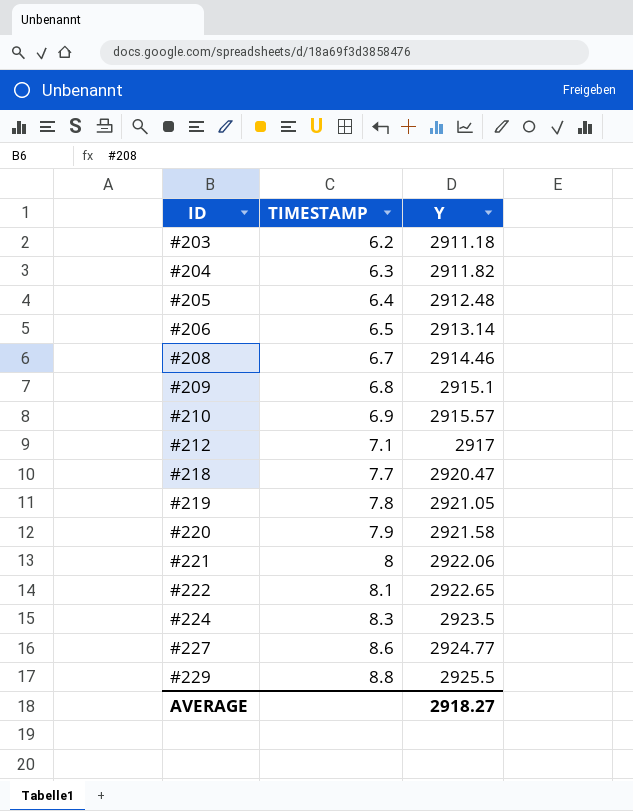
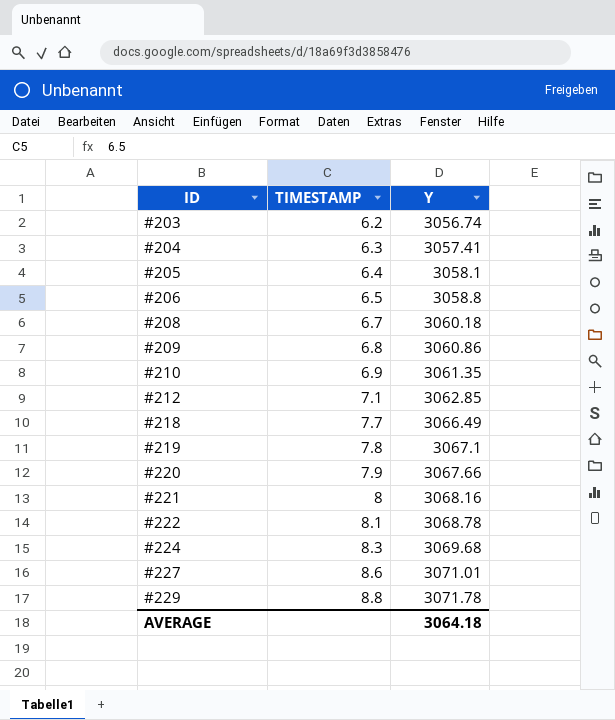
#203 | Y: 2911.18 -> 3056.74
#204 | Y: 2911.82 -> 3057.41
#205 | Y: 2912.48 -> 3058.1
#206 | Y: 2913.14 -> 3058.8
#208 | Y: 2914.46 -> 3060.18
#209 | Y: 2915.1 -> 3060.86
#210 | Y: 2915.57 -> 3061.35
#212 | Y: 2917 -> 3062.85
#218 | Y: 2920.47 -> 3066.49
#219 | Y: 2921.05 -> 3067.1
#220 | Y: 2921.58 -> 3067.66
#221 | Y: 2922.06 -> 3068.16
#222 | Y: 2922.65 -> 3068.78
#224 | Y: 2923.5 -> 3069.68
#227 | Y: 2924.77 -> 3071.01
#229 | Y: 2925.5 -> 3071.78
AVERAGE | Y: 2918.27 -> 3064.18

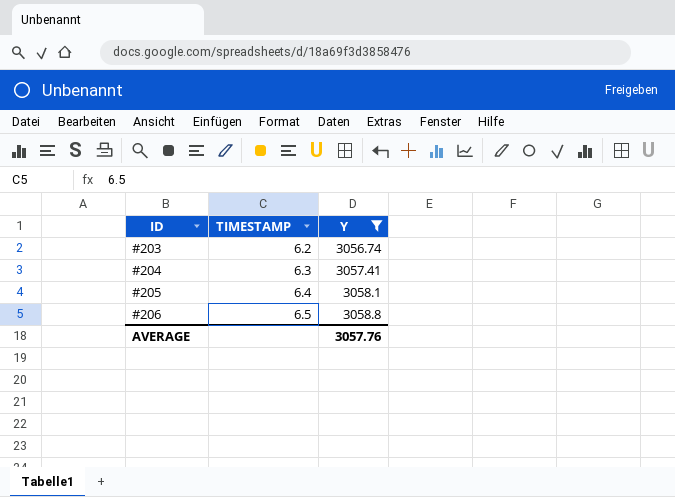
filter: none -> Y <= 3058.8
AVERAGE | Y: 3064.18 -> 3057.76

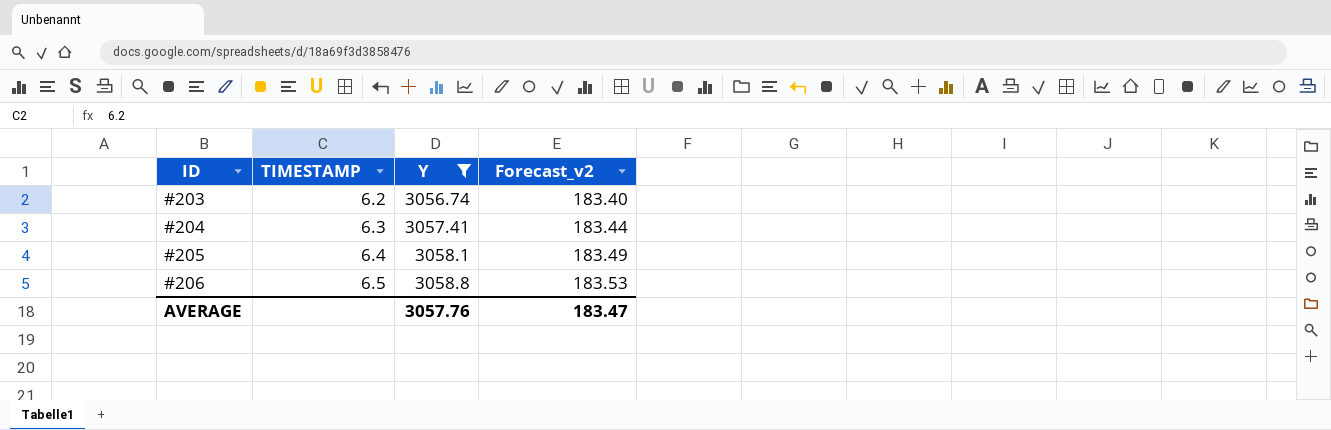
column Forecast_v2 | formula: none -> [Y] * 0.06

